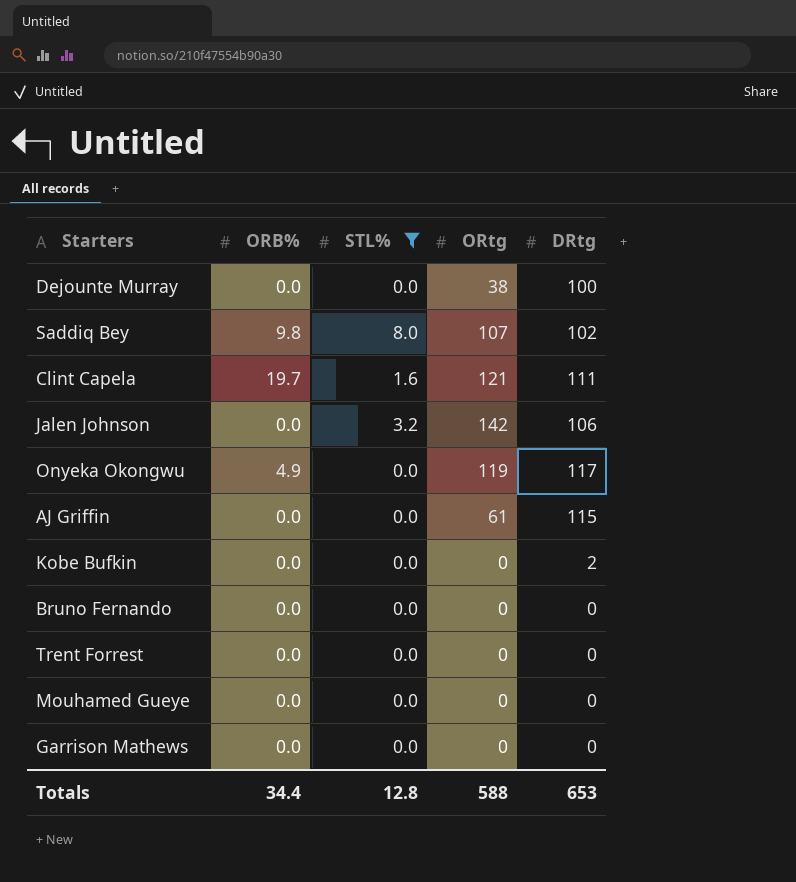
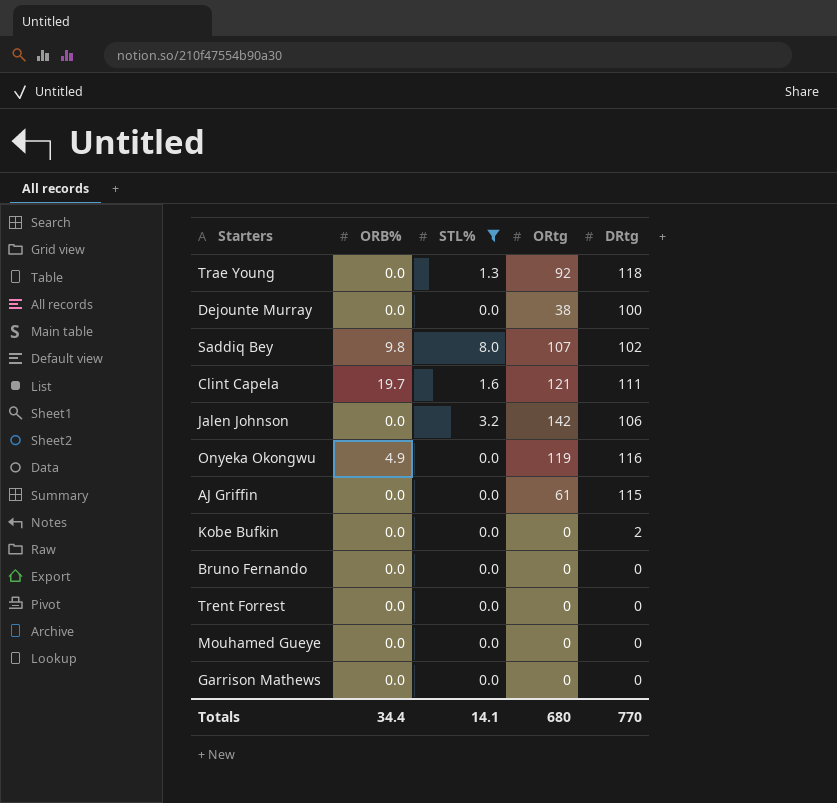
row Trae Young: none -> 0.0 | 1.3 | 92 | 118
Onyeka Okongwu | DRtg: 117 -> 116
Totals | STL%: 12.8 -> 14.1
Totals | ORtg: 588 -> 680
Totals | DRtg: 653 -> 770

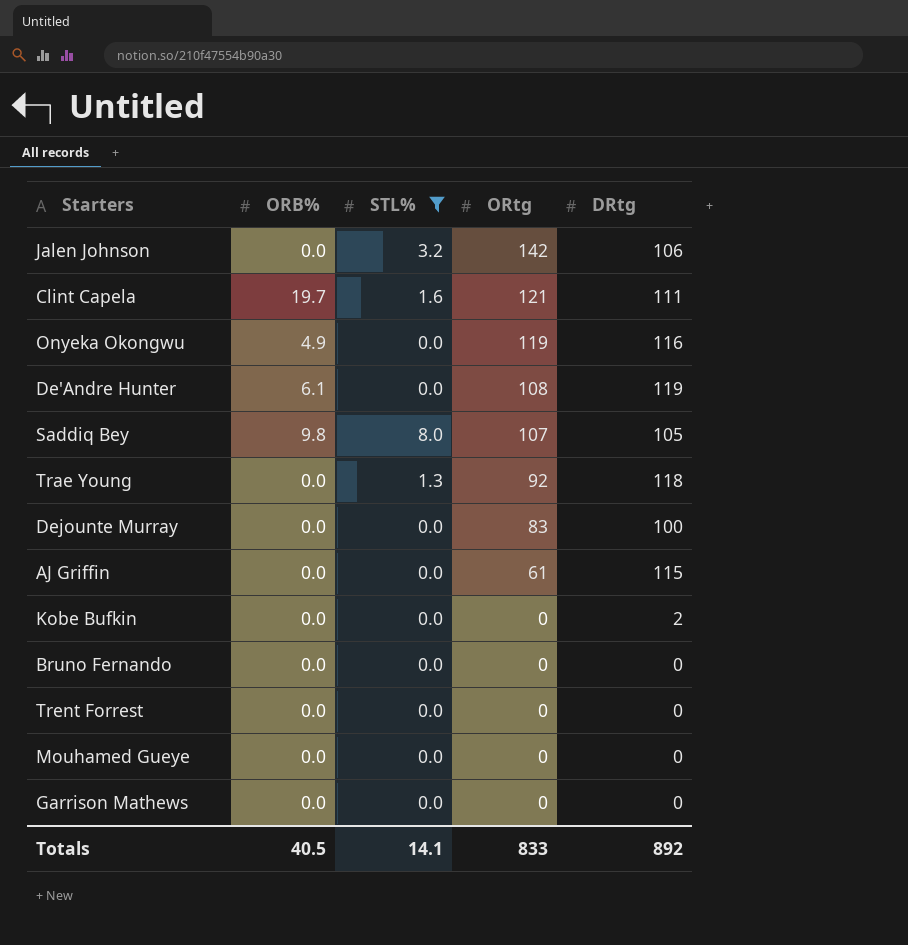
row order: none -> ORtg descending
row De'Andre Hunter: none -> 6.1 | 0.0 | 108 | 119
Saddiq Bey | DRtg: 102 -> 105
Dejounte Murray | ORtg: 38 -> 83
Totals | ORB%: 34.4 -> 40.5
Totals | ORtg: 680 -> 833
Totals | DRtg: 770 -> 892

